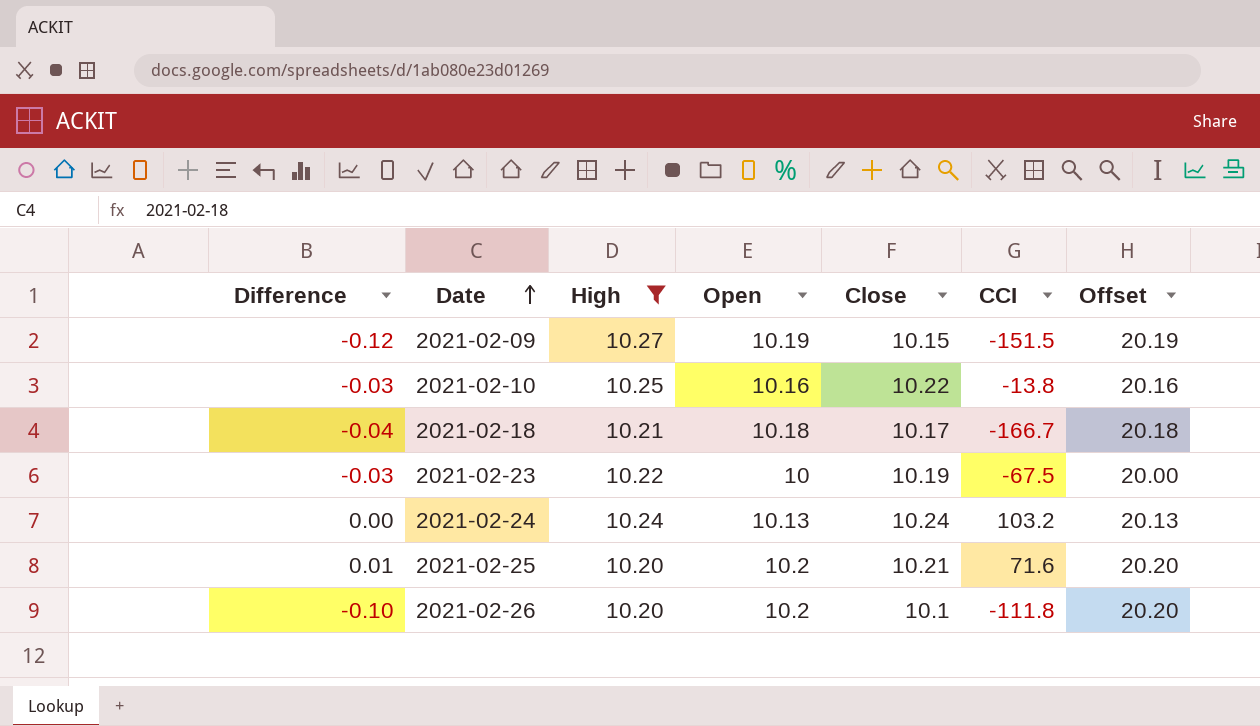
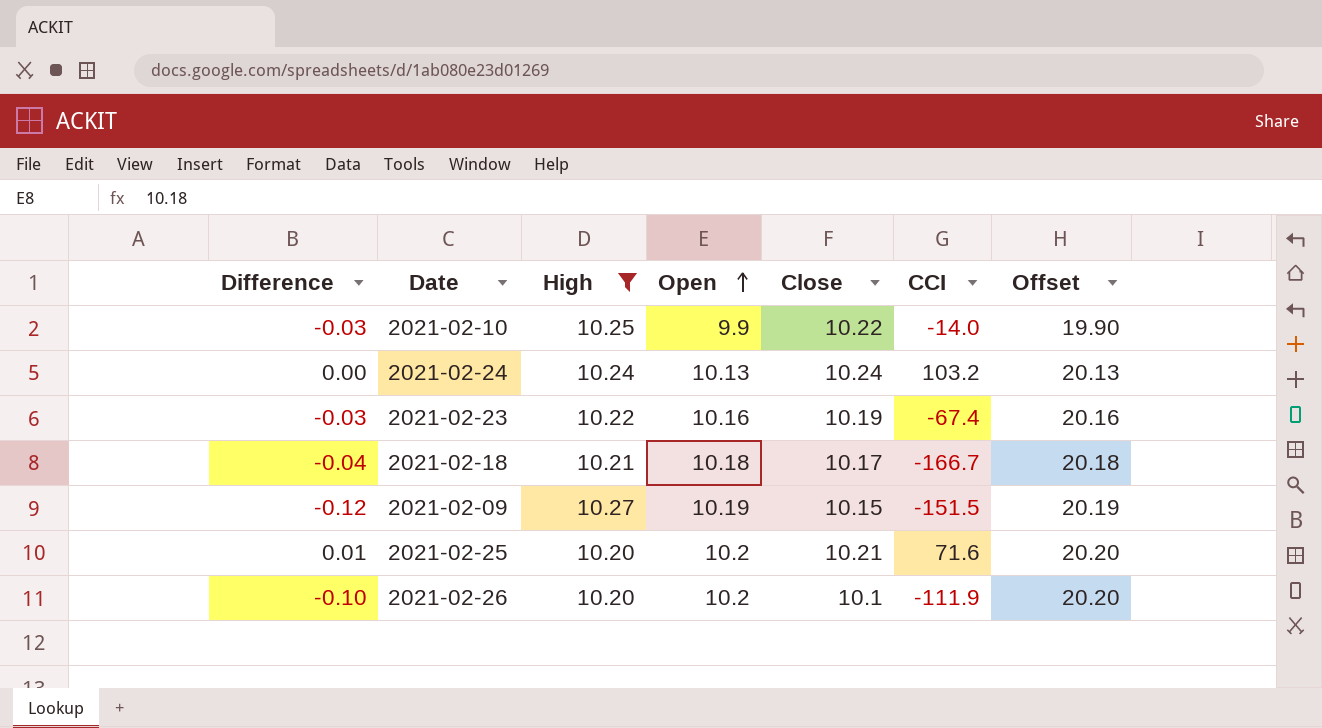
row order: Date ascending -> Open ascending
2021-02-10 | Open: 10.16 -> 9.9
2021-02-10 | CCI: -13.8 -> -14.0
2021-02-10 | Offset: 20.16 -> 19.90
2021-02-23 | Open: 10 -> 10.16
2021-02-23 | CCI: -67.5 -> -67.4
2021-02-23 | Offset: 20.00 -> 20.16
2021-02-26 | CCI: -111.8 -> -111.9

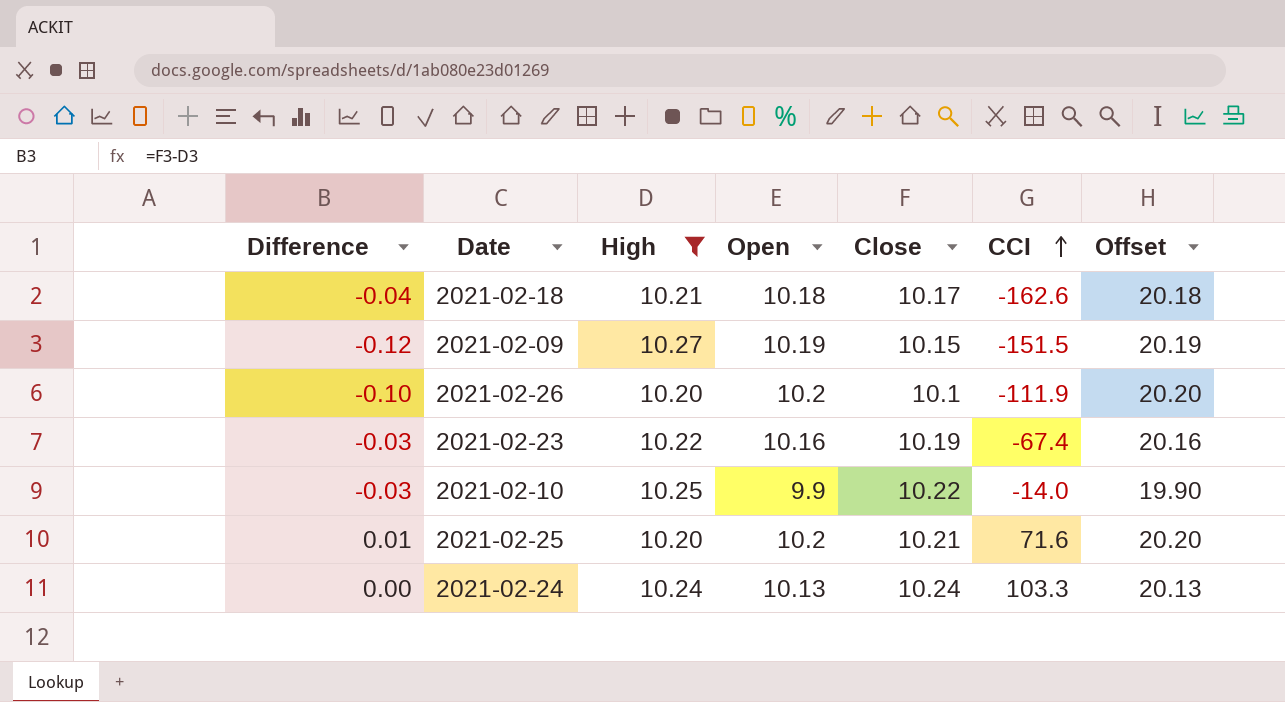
row order: Open ascending -> CCI ascending
2021-02-18 | CCI: -166.7 -> -162.6
2021-02-24 | CCI: 103.2 -> 103.3

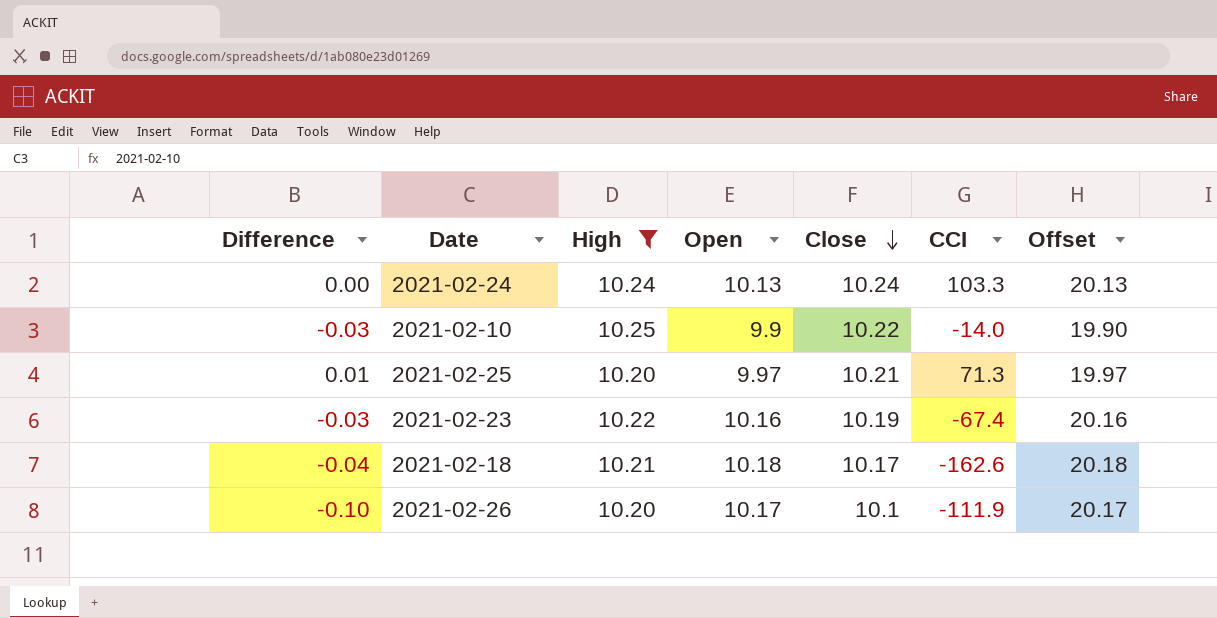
row order: CCI ascending -> Close descending
row 2021-02-09: -0.12 | 10.27 | 10.19 | 10.15 | -151.5 | 20.19 -> none
2021-02-25 | Open: 10.2 -> 9.97
2021-02-25 | CCI: 71.6 -> 71.3
2021-02-25 | Offset: 20.20 -> 19.97
2021-02-26 | Open: 10.2 -> 10.17
2021-02-26 | Offset: 20.20 -> 20.17

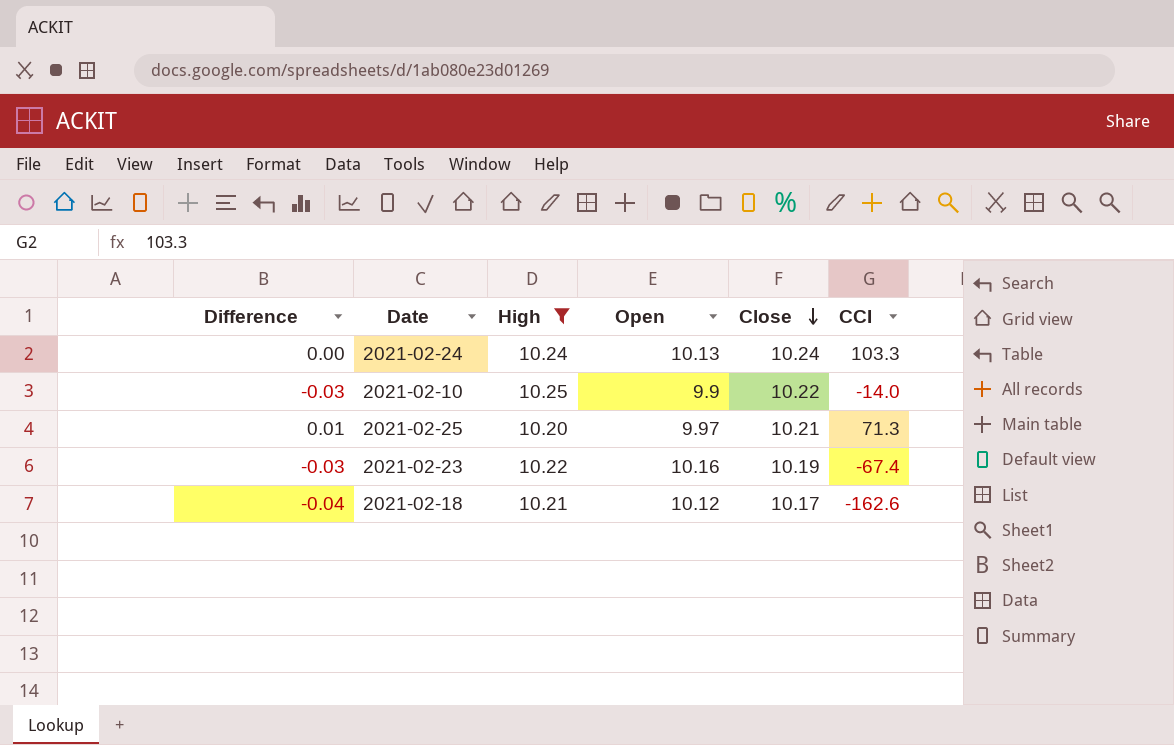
column Offset | formula: [Open] + 10 -> none
row 2021-02-26: -0.10 | 10.20 | 10.17 | 10.1 | -111.9 | 20.17 -> none
2021-02-18 | Open: 10.18 -> 10.12

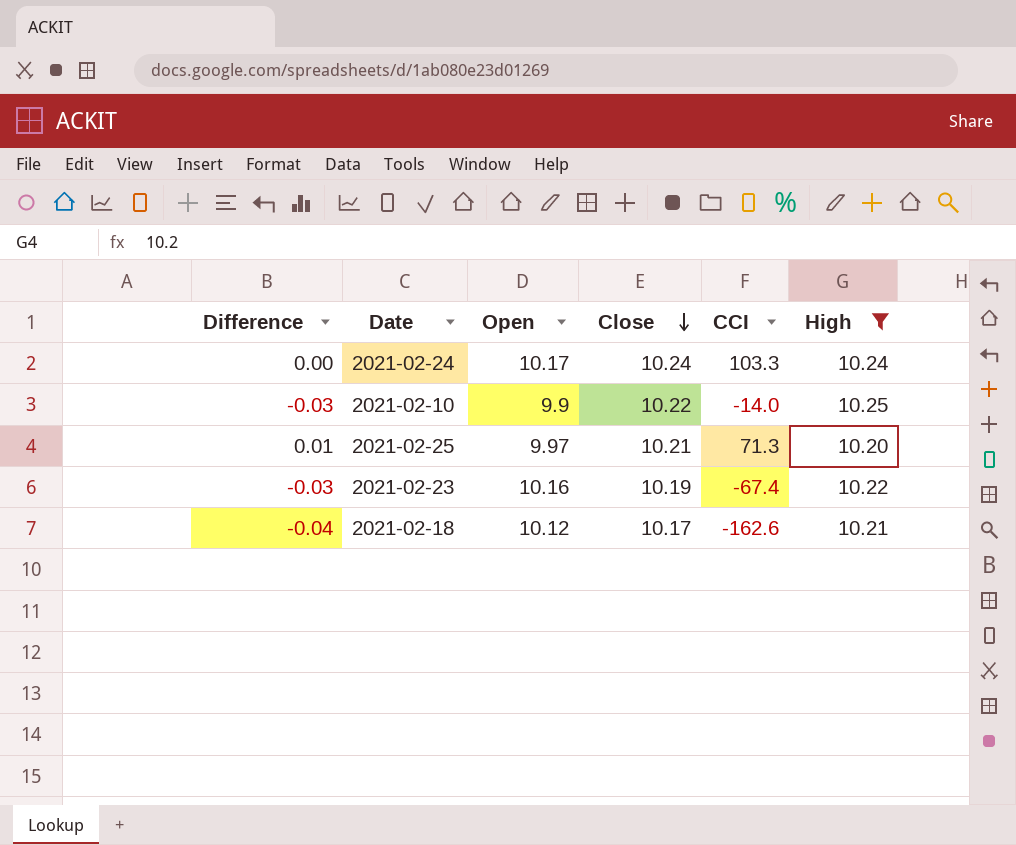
column High | position: 3 -> 6
2021-02-24 | Open: 10.13 -> 10.17

